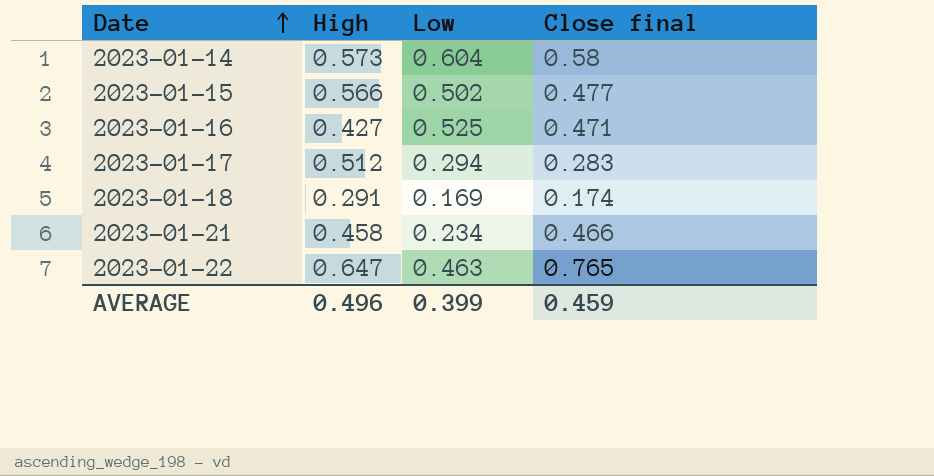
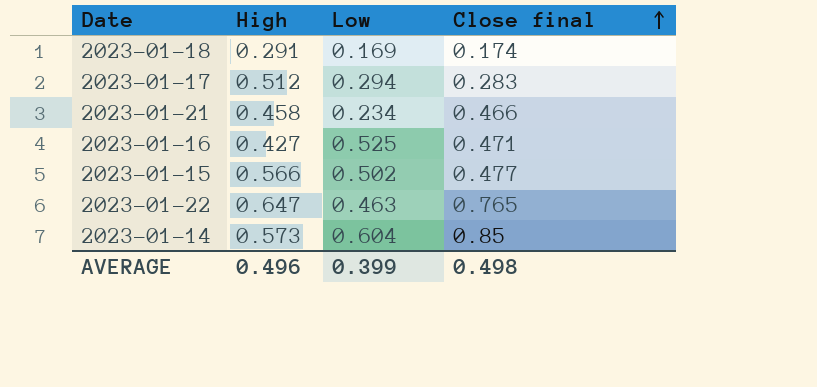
row order: Date ascending -> Close final ascending
2023-01-14 | Close final: 0.58 -> 0.85
AVERAGE | Close final: 0.459 -> 0.498

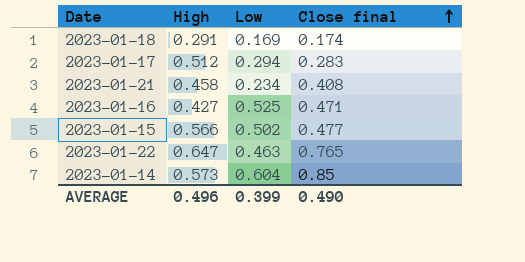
2023-01-21 | Close final: 0.466 -> 0.408
AVERAGE | Close final: 0.498 -> 0.490

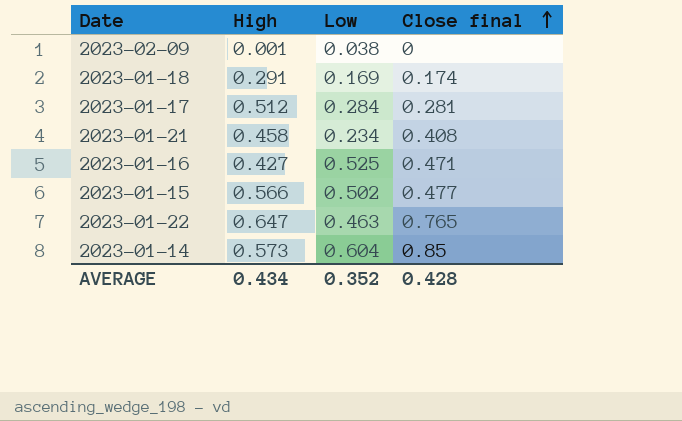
row 2023-02-09: none -> 0.001 | 0.038 | 0
2023-01-17 | Low: 0.294 -> 0.284
2023-01-17 | Close final: 0.283 -> 0.281
AVERAGE | High: 0.496 -> 0.434
AVERAGE | Low: 0.399 -> 0.352
AVERAGE | Close final: 0.490 -> 0.428

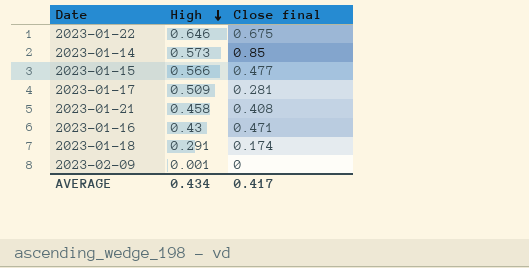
row order: Close final ascending -> High descending
column Low | position: 3 -> none
2023-01-22 | High: 0.647 -> 0.646
2023-01-22 | Close final: 0.765 -> 0.675
2023-01-17 | High: 0.512 -> 0.509
2023-01-16 | High: 0.427 -> 0.43
AVERAGE | Close final: 0.428 -> 0.417

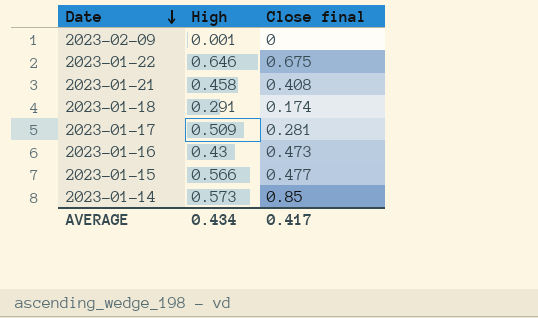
row order: High descending -> Date descending
2023-01-16 | Close final: 0.471 -> 0.473

